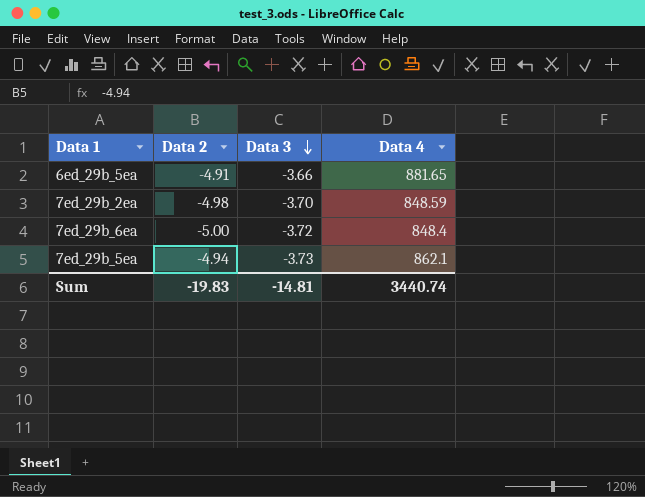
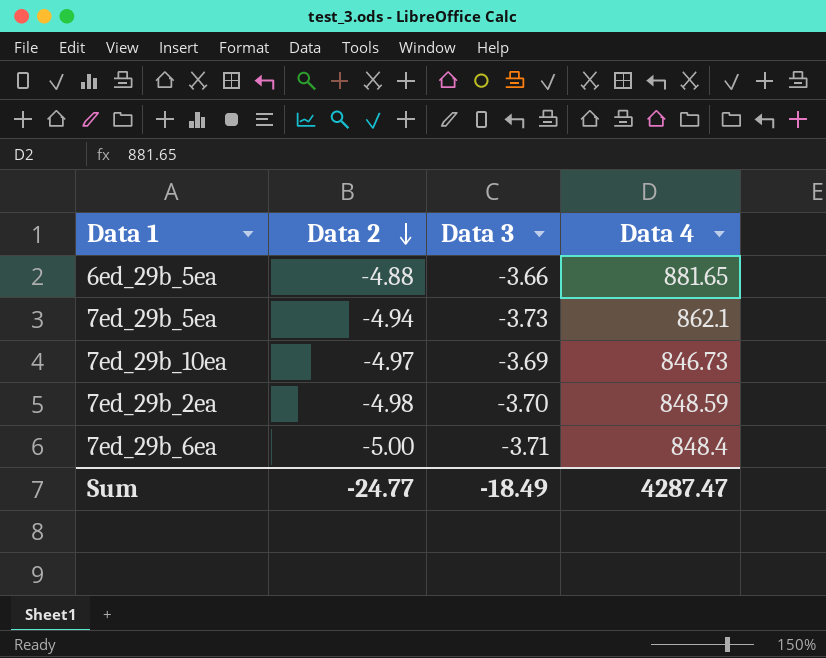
row order: Data 3 descending -> Data 2 descending
6ed_29b_5ea | Data 2: -4.91 -> -4.88
row 7ed_29b_10ea: none -> -4.97 | -3.69 | 846.73
7ed_29b_6ea | Data 3: -3.72 -> -3.71
Sum | Data 2: -19.83 -> -24.77
Sum | Data 3: -14.81 -> -18.49
Sum | Data 4: 3440.74 -> 4287.47

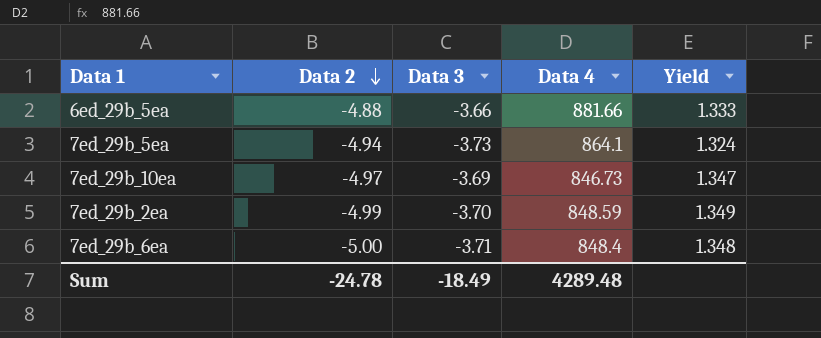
column Yield | formula: none -> [Data 2] / [Data 3]
6ed_29b_5ea | Data 4: 881.65 -> 881.66
7ed_29b_5ea | Data 4: 862.1 -> 864.1
7ed_29b_2ea | Data 2: -4.98 -> -4.99
Sum | Data 2: -24.77 -> -24.78
Sum | Data 4: 4287.47 -> 4289.48

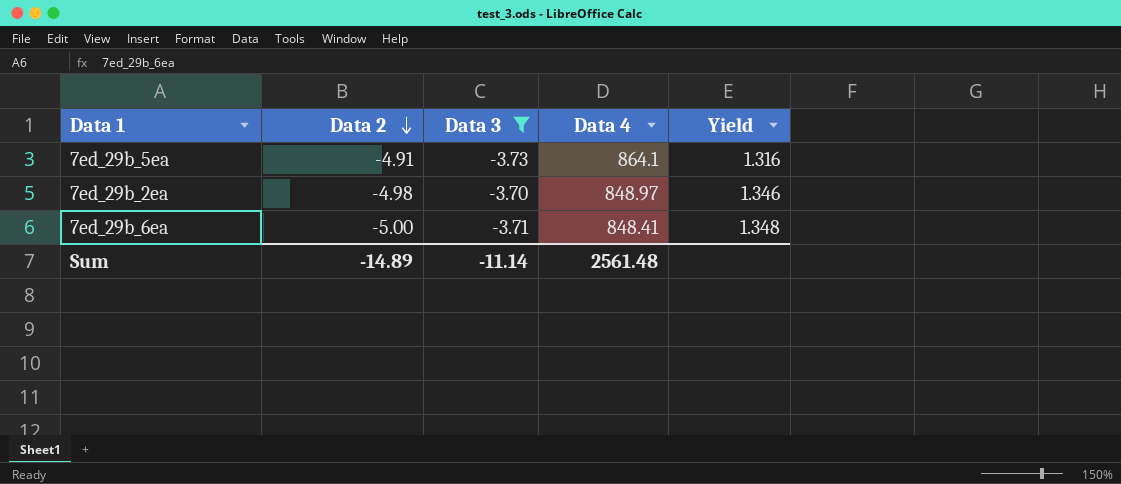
filter: none -> Data 3 <= -3.70
7ed_29b_5ea | Data 2: -4.94 -> -4.91
7ed_29b_5ea | Yield: 1.324 -> 1.316
7ed_29b_2ea | Data 2: -4.99 -> -4.98
7ed_29b_2ea | Data 4: 848.59 -> 848.97
7ed_29b_2ea | Yield: 1.349 -> 1.346
7ed_29b_6ea | Data 4: 848.4 -> 848.41
Sum | Data 2: -24.78 -> -14.89
Sum | Data 3: -18.49 -> -11.14
Sum | Data 4: 4289.48 -> 2561.48

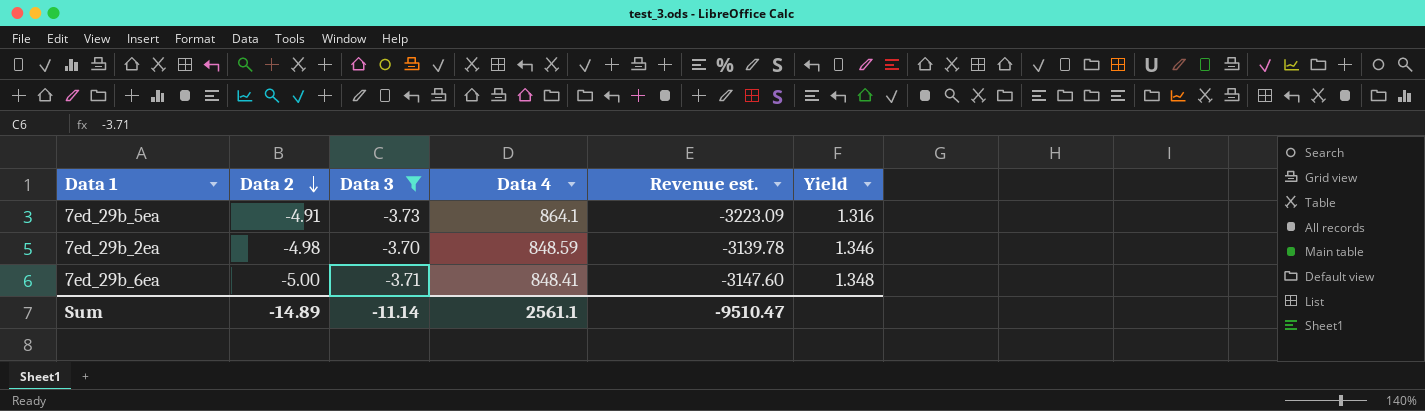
column Revenue est. | formula: none -> [Data 3] * [Data 4]
7ed_29b_2ea | Data 4: 848.97 -> 848.59
Sum | Data 4: 2561.48 -> 2561.1

